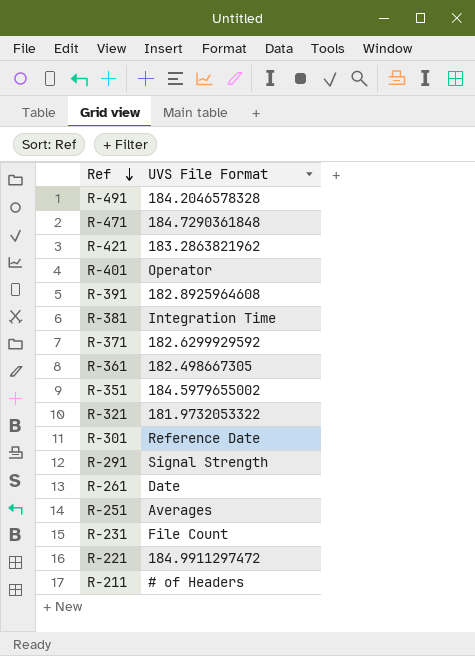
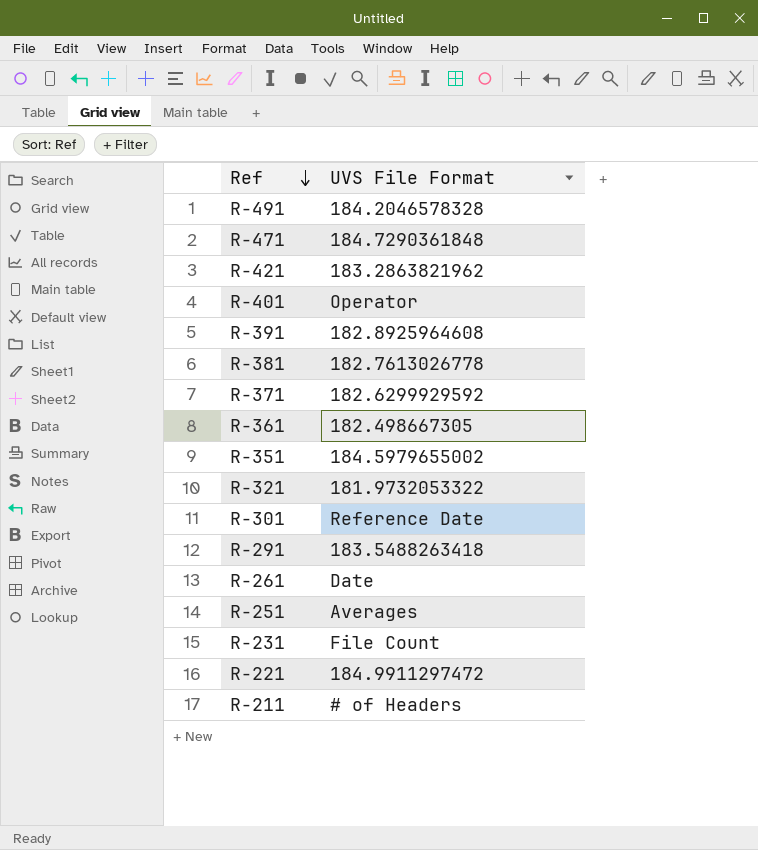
R-381 | UVS File Format: Integration Time -> 182.7613026778
R-291 | UVS File Format: Signal Strength -> 183.5488263418

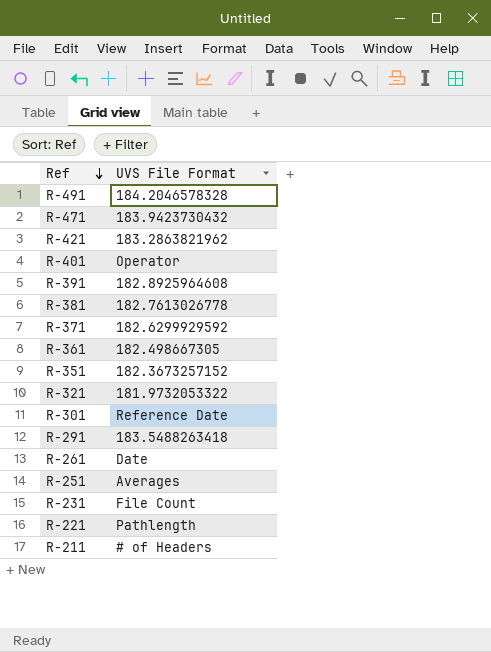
R-471 | UVS File Format: 184.7290361848 -> 183.9423730432
R-351 | UVS File Format: 184.5979655002 -> 182.3673257152
R-221 | UVS File Format: 184.9911297472 -> Pathlength

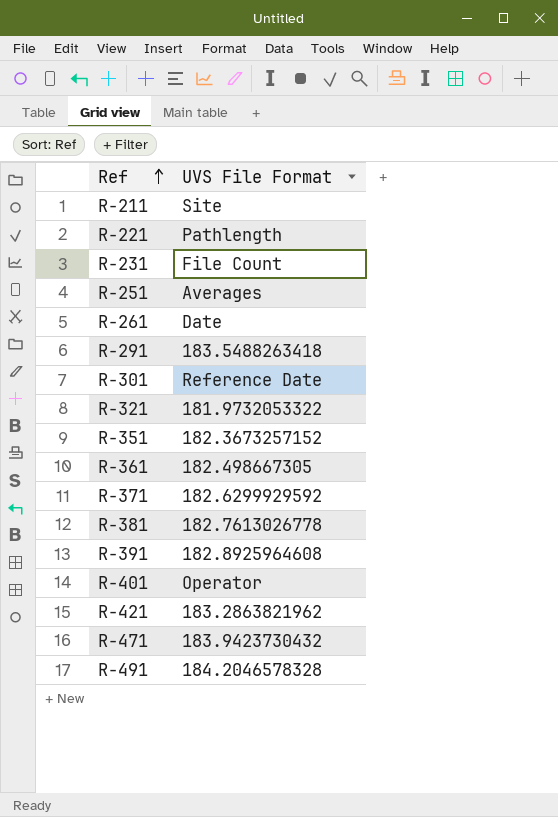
row order: Ref descending -> Ref ascending
R-211 | UVS File Format: # of Headers -> Site

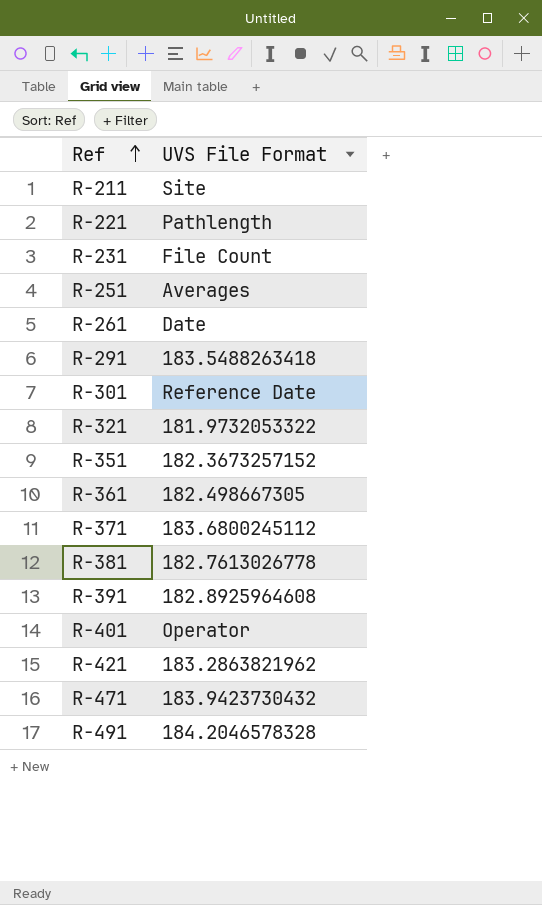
R-371 | UVS File Format: 182.6299929592 -> 183.6800245112

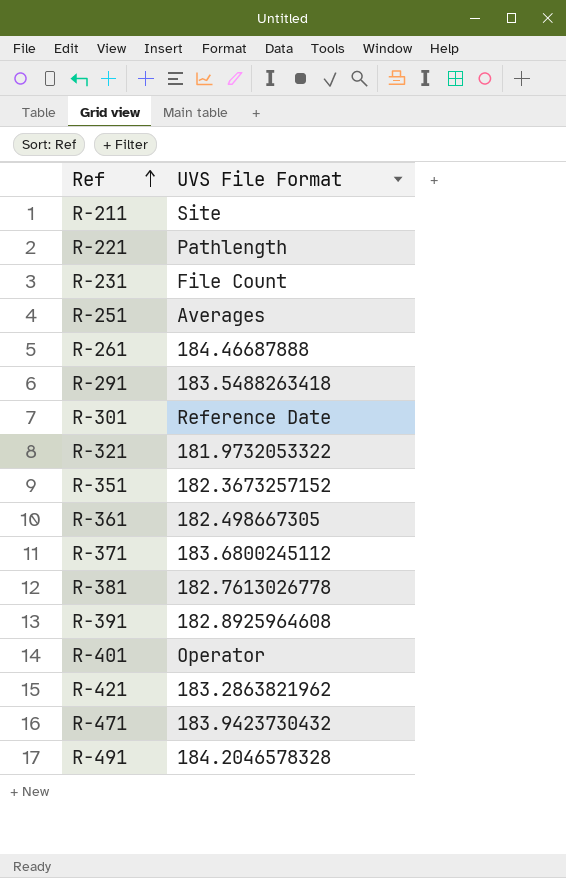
R-261 | UVS File Format: Date -> 184.46687888

